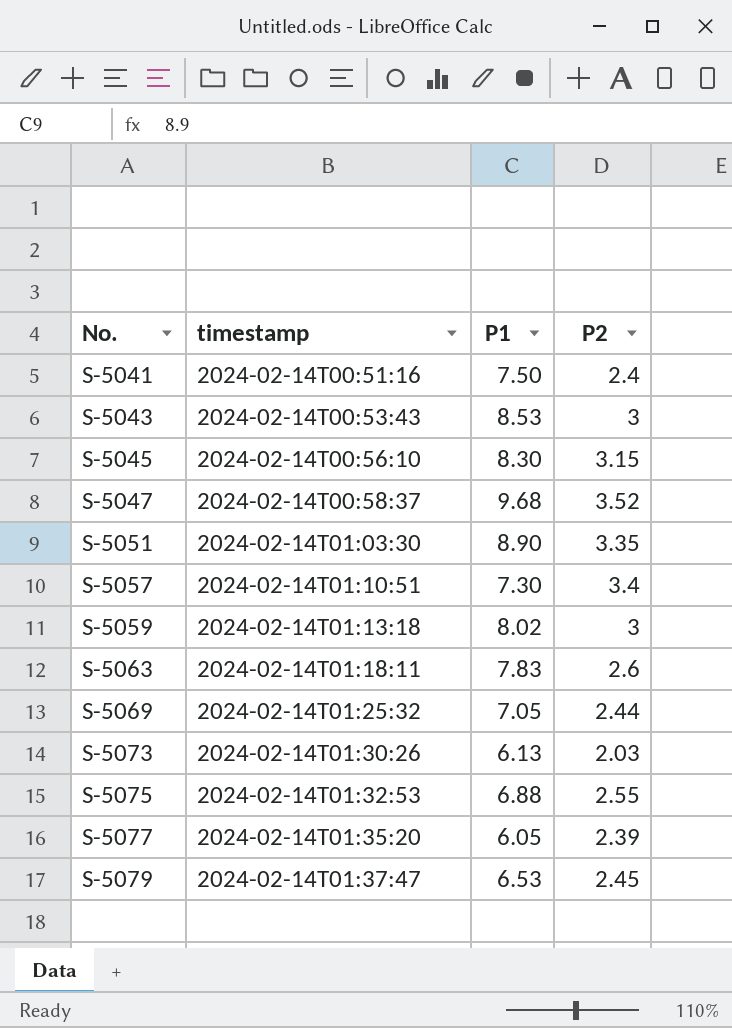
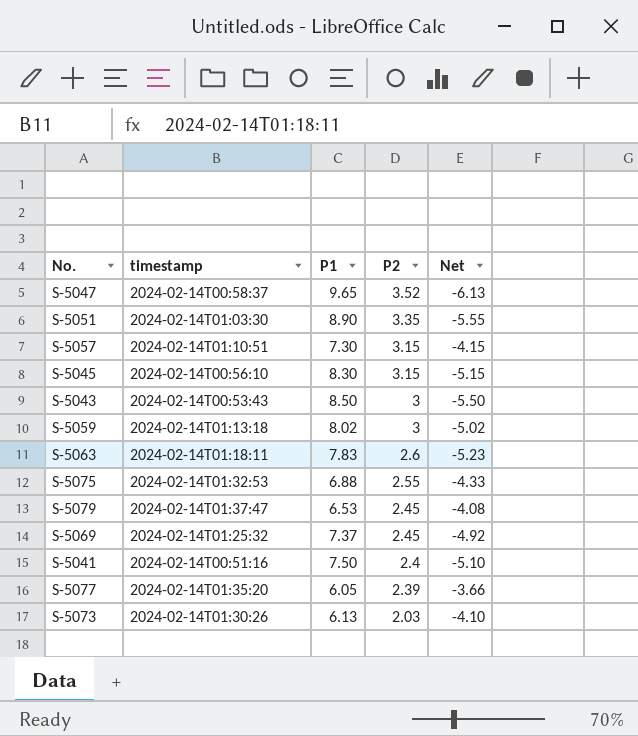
row order: No. ascending -> P2 descending
column Net | formula: none -> [P2] - [P1]
S-5047 | P1: 9.68 -> 9.65
S-5057 | P2: 3.4 -> 3.15
S-5043 | P1: 8.53 -> 8.50
S-5069 | P1: 7.05 -> 7.37
S-5069 | P2: 2.44 -> 2.45

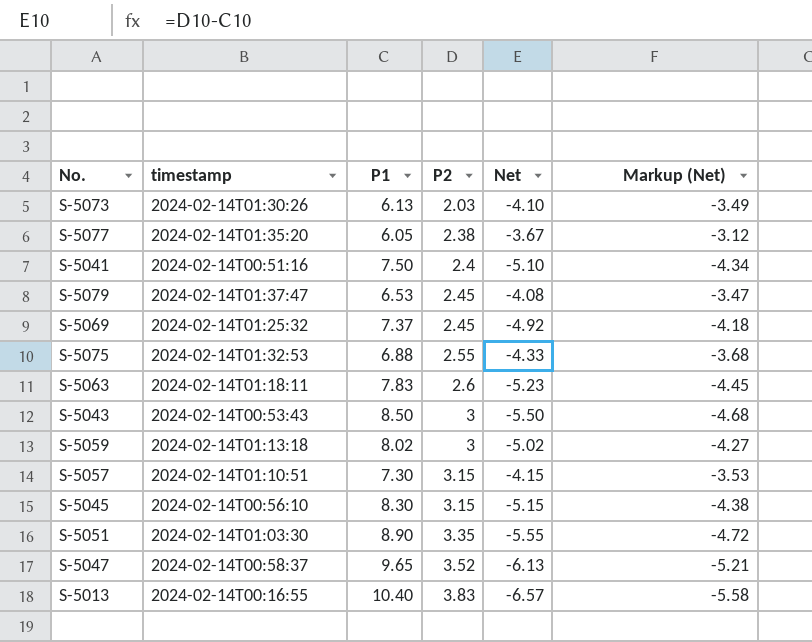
row order: P2 descending -> P2 ascending
column Markup (Net) | formula: none -> [Net] * 0.85
S-5077 | P2: 2.39 -> 2.38
S-5077 | Net: -3.66 -> -3.67
row S-5013: none -> 2024-02-14T00:16:55 | 10.40 | 3.83 | -6.57 | -5.58

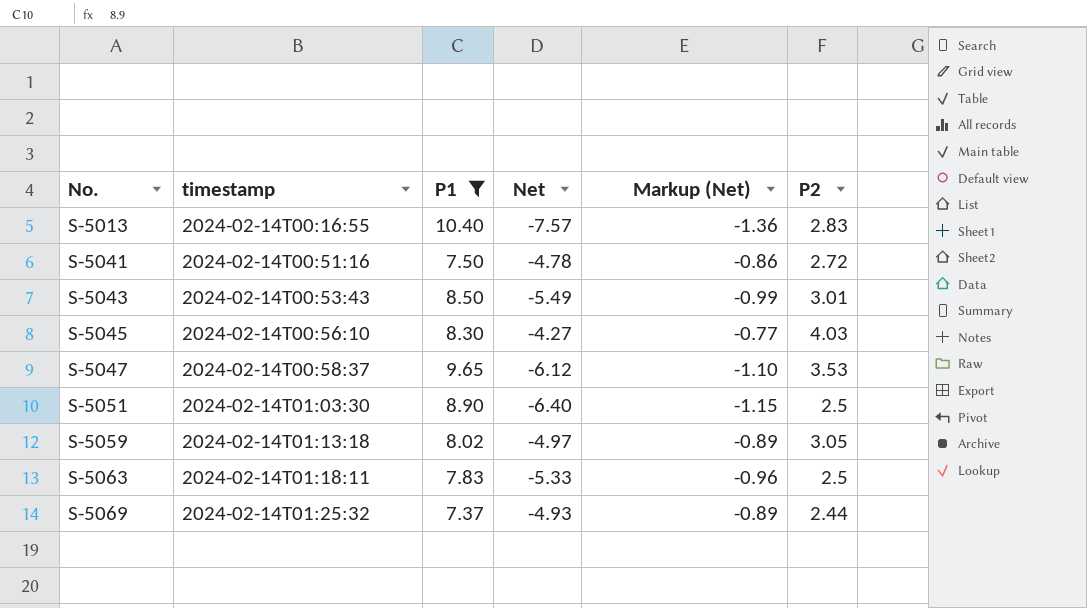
filter: none -> P1 >= 7.37
row order: P2 ascending -> No. ascending
column Markup (Net) | formula: [Net] * 0.85 -> [Net] * 0.18
column P2 | position: 4 -> 6
S-5013 | Net: -6.57 -> -7.57
S-5013 | P2: 3.83 -> 2.83
S-5041 | Net: -5.10 -> -4.78
S-5041 | P2: 2.4 -> 2.72
S-5043 | Net: -5.50 -> -5.49
S-5043 | P2: 3 -> 3.01
S-5045 | Net: -5.15 -> -4.27
S-5045 | P2: 3.15 -> 4.03
S-5047 | Net: -6.13 -> -6.12
S-5047 | P2: 3.52 -> 3.53
S-5051 | Net: -5.55 -> -6.40
S-5051 | P2: 3.35 -> 2.5
S-5059 | Net: -5.02 -> -4.97
S-5059 | P2: 3 -> 3.05
S-5063 | Net: -5.23 -> -5.33
S-5063 | P2: 2.6 -> 2.5
S-5069 | Net: -4.92 -> -4.93
S-5069 | P2: 2.45 -> 2.44

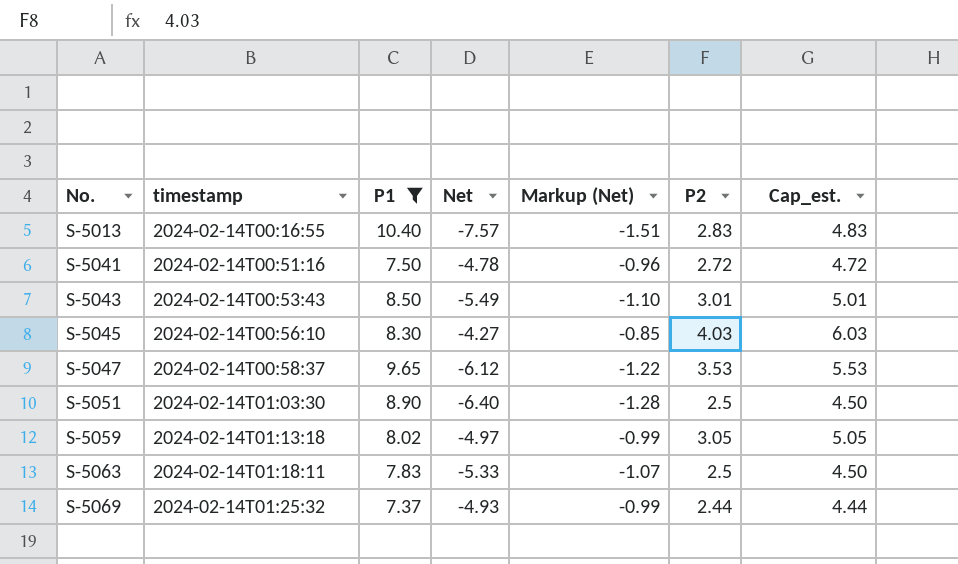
column Markup (Net) | formula: [Net] * 0.18 -> [Net] * 0.2
column Cap_est. | formula: none -> [P2] + 2

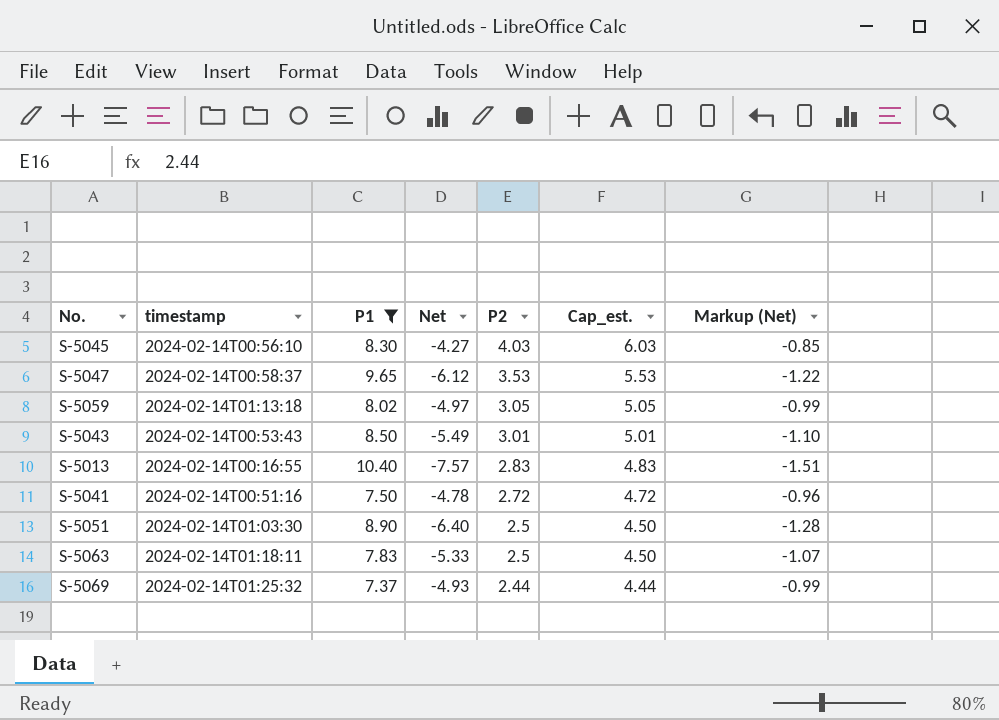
row order: No. ascending -> P2 descending
column Markup (Net) | position: 5 -> 7

